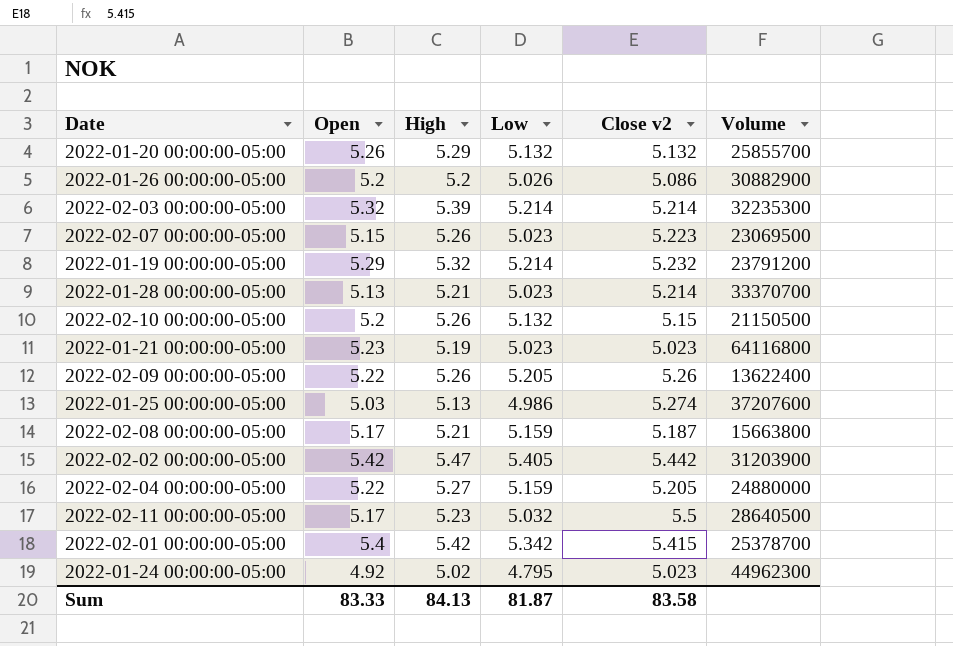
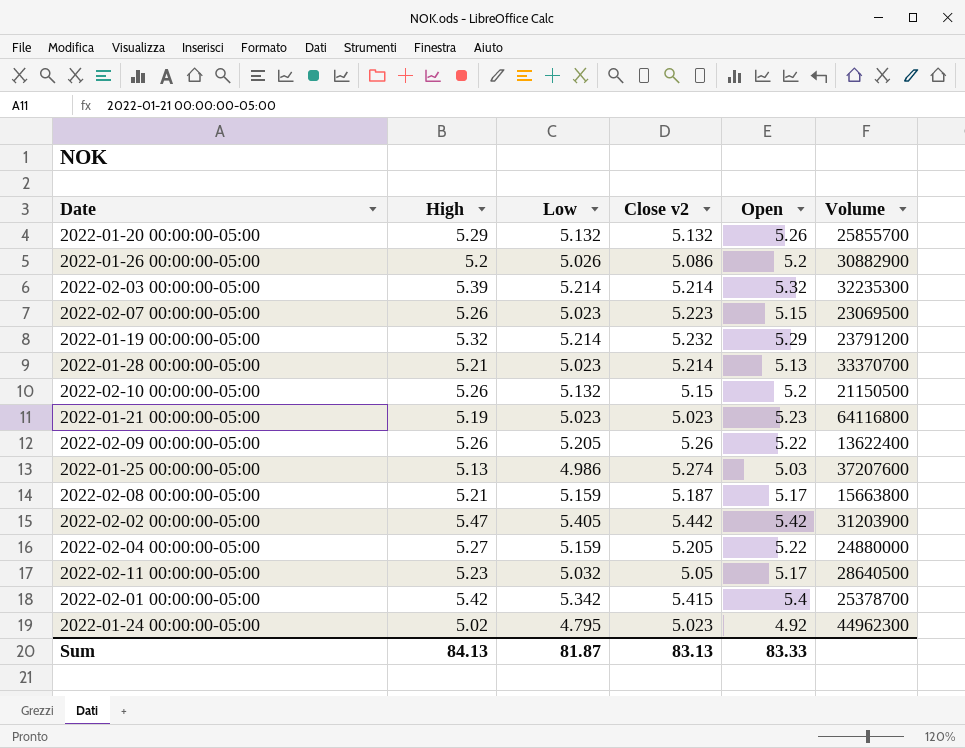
column Open | position: 2 -> 5
2022-02-11 00:00:00-05:00 | Close v2: 5.5 -> 5.05
Sum | Close v2: 83.58 -> 83.13

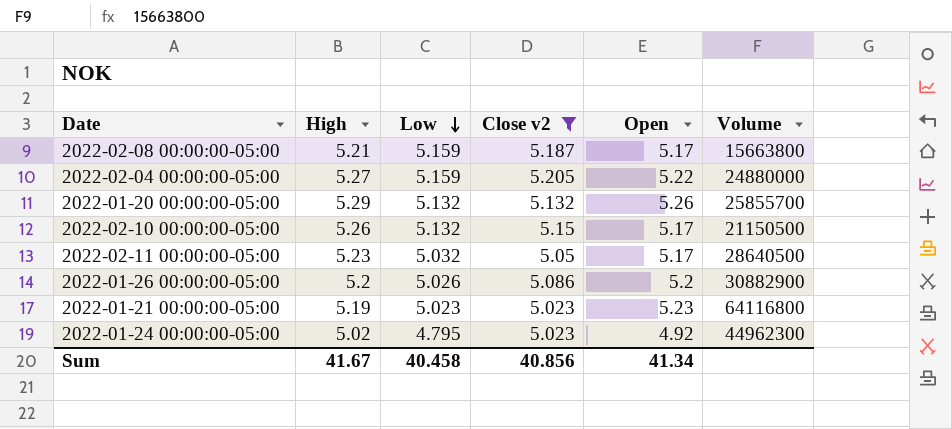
filter: none -> Close v2 <= 5.205
row order: none -> Low descending
2022-02-10 00:00:00-05:00 | Open: 5.2 -> 5.17
Sum | High: 84.13 -> 41.67
Sum | Low: 81.87 -> 40.458
Sum | Close v2: 83.13 -> 40.856
Sum | Open: 83.33 -> 41.34

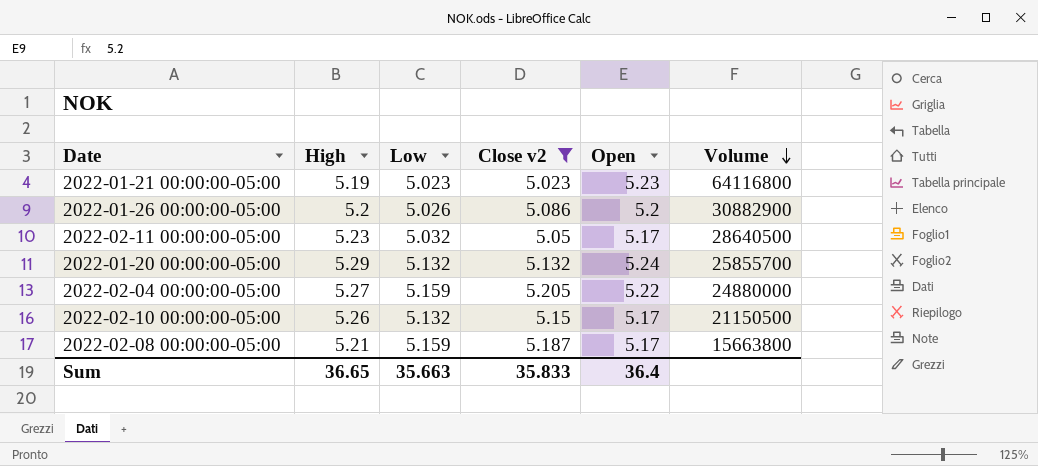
row order: Low descending -> Volume descending
row 2022-01-24 00:00:00-05:00: 5.02 | 4.795 | 5.023 | 4.92 | 44962300 -> none
2022-01-20 00:00:00-05:00 | Open: 5.26 -> 5.24
Sum | High: 41.67 -> 36.65
Sum | Low: 40.458 -> 35.663
Sum | Close v2: 40.856 -> 35.833
Sum | Open: 41.34 -> 36.4

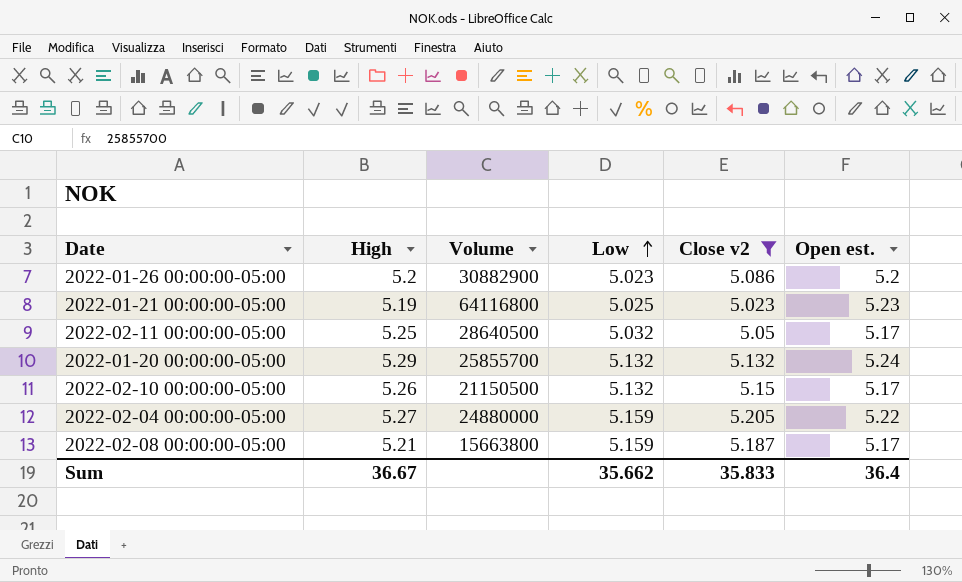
row order: Volume descending -> Low ascending
column Volume | position: 6 -> 3
column name: Open -> Open est.
2022-01-26 00:00:00-05:00 | Low: 5.026 -> 5.023
2022-01-21 00:00:00-05:00 | Low: 5.023 -> 5.025
2022-02-11 00:00:00-05:00 | High: 5.23 -> 5.25
Sum | High: 36.65 -> 36.67
Sum | Low: 35.663 -> 35.662

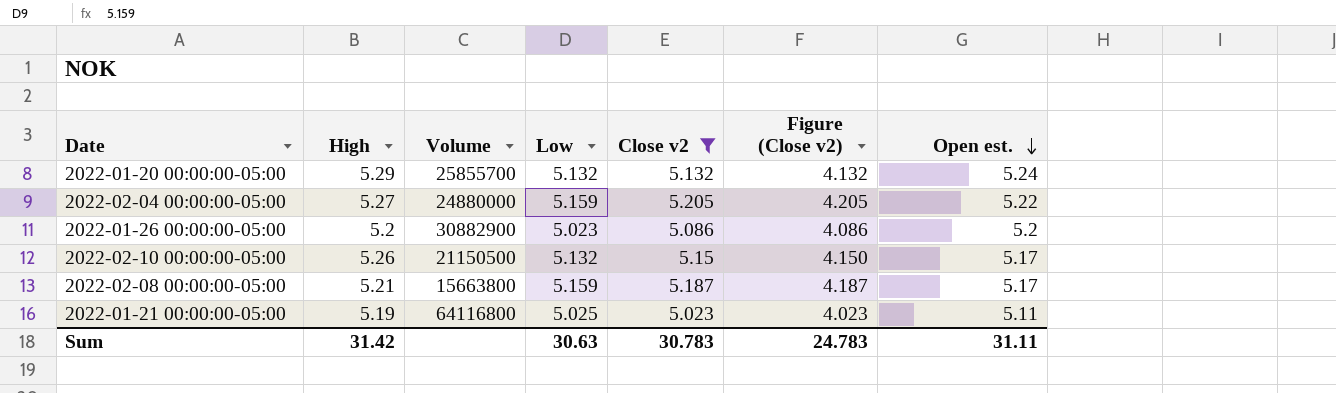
row order: Low ascending -> Open est. descending
column Figure (Close v2) | formula: none -> [Close v2] - 1
row 2022-02-11 00:00:00-05:00: 5.25 | 28640500 | 5.032 | 5.05 | 5.17 -> none
2022-01-21 00:00:00-05:00 | Open est.: 5.23 -> 5.11
Sum | High: 36.67 -> 31.42
Sum | Low: 35.662 -> 30.63
Sum | Close v2: 35.833 -> 30.783
Sum | Open est.: 36.4 -> 31.11

